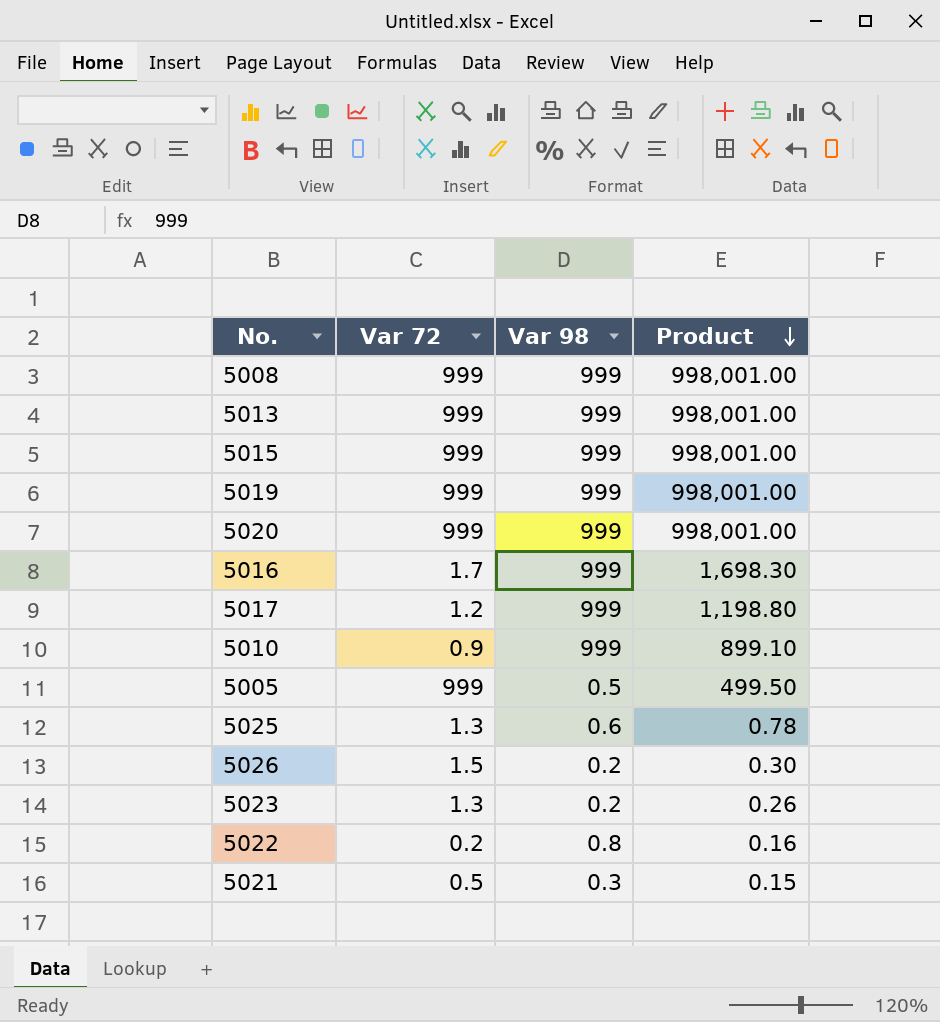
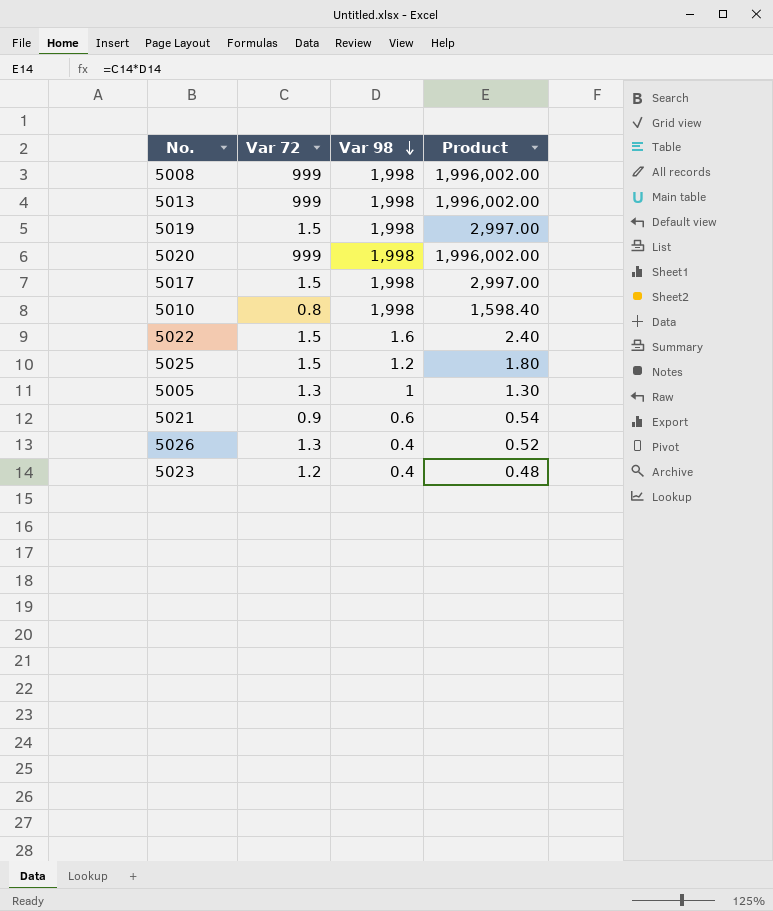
row order: Product descending -> Var 98 descending
row 5015: 999 | 999 | 998,001.00 -> none
row 5016: 1.7 | 999 | 1,698.30 -> none
5008 | Var 98: 999 -> 1,998
5008 | Product: 998,001.00 -> 1,996,002.00
5013 | Var 98: 999 -> 1,998
5013 | Product: 998,001.00 -> 1,996,002.00
5019 | Var 72: 999 -> 1.5
5019 | Var 98: 999 -> 1,998
5019 | Product: 998,001.00 -> 2,997.00
5020 | Var 98: 999 -> 1,998
5020 | Product: 998,001.00 -> 1,996,002.00
5017 | Var 72: 1.2 -> 1.5
5017 | Var 98: 999 -> 1,998
5017 | Product: 1,198.80 -> 2,997.00
5010 | Var 72: 0.9 -> 0.8
5010 | Var 98: 999 -> 1,998
5010 | Product: 899.10 -> 1,598.40
5022 | Var 72: 0.2 -> 1.5
5022 | Var 98: 0.8 -> 1.6
5022 | Product: 0.16 -> 2.40
5025 | Var 72: 1.3 -> 1.5
5025 | Var 98: 0.6 -> 1.2
5025 | Product: 0.78 -> 1.80
5005 | Var 72: 999 -> 1.3
5005 | Var 98: 0.5 -> 1
5005 | Product: 499.50 -> 1.30
5021 | Var 72: 0.5 -> 0.9
5021 | Var 98: 0.3 -> 0.6
5021 | Product: 0.15 -> 0.54
5026 | Var 72: 1.5 -> 1.3
5026 | Var 98: 0.2 -> 0.4
5026 | Product: 0.30 -> 0.52
5023 | Var 72: 1.3 -> 1.2
5023 | Var 98: 0.2 -> 0.4
5023 | Product: 0.26 -> 0.48

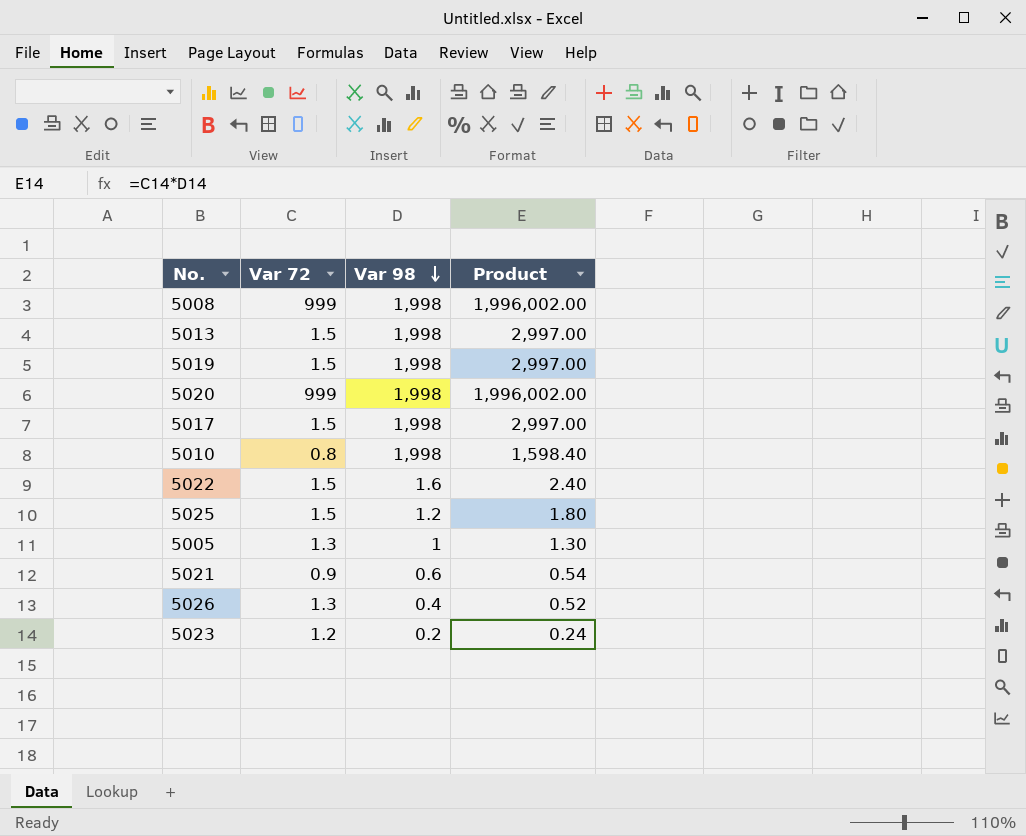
5013 | Var 72: 999 -> 1.5
5013 | Product: 1,996,002.00 -> 2,997.00
5023 | Var 98: 0.4 -> 0.2
5023 | Product: 0.48 -> 0.24

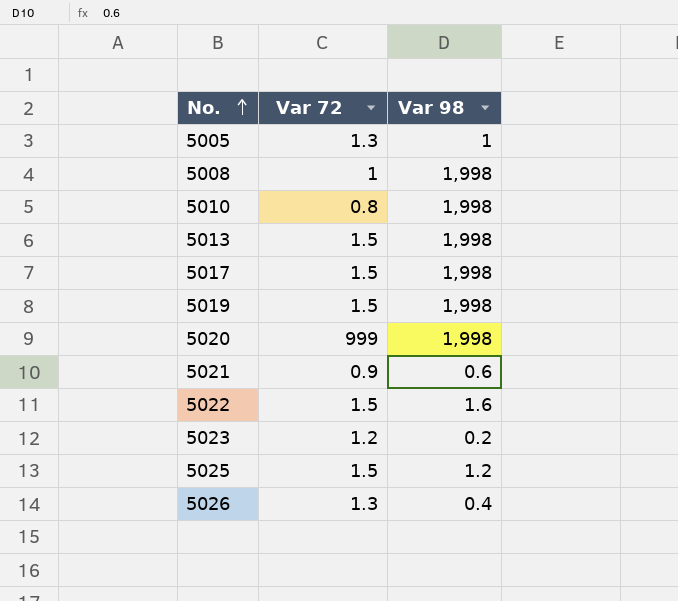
row order: Var 98 descending -> No. ascending
column Product | formula: [Var 72] * [Var 98] -> none
5008 | Var 72: 999 -> 1

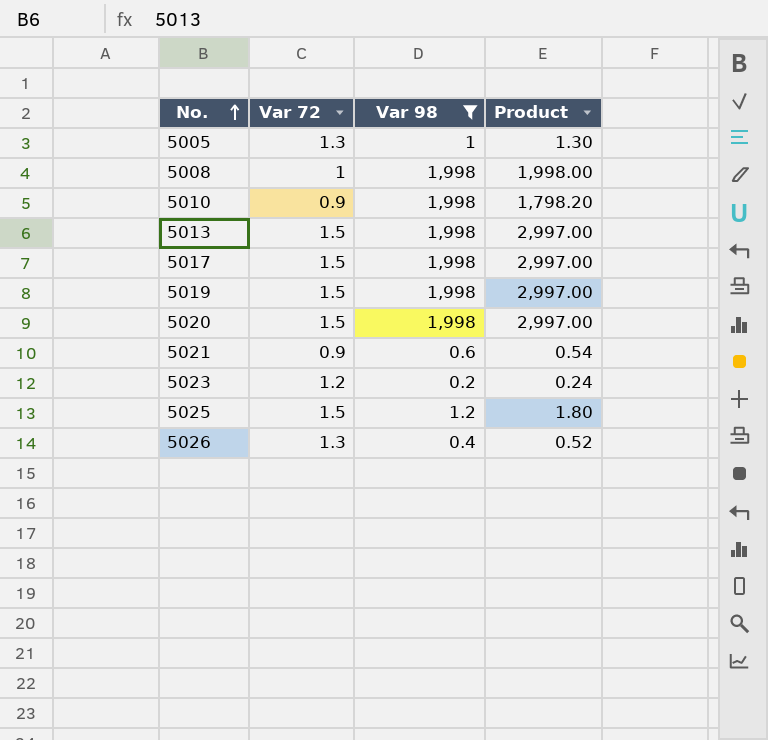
filter: none -> Var 98 != 1.6
column Product | formula: none -> [Var 72] * [Var 98]
5010 | Var 72: 0.8 -> 0.9
5020 | Var 72: 999 -> 1.5

